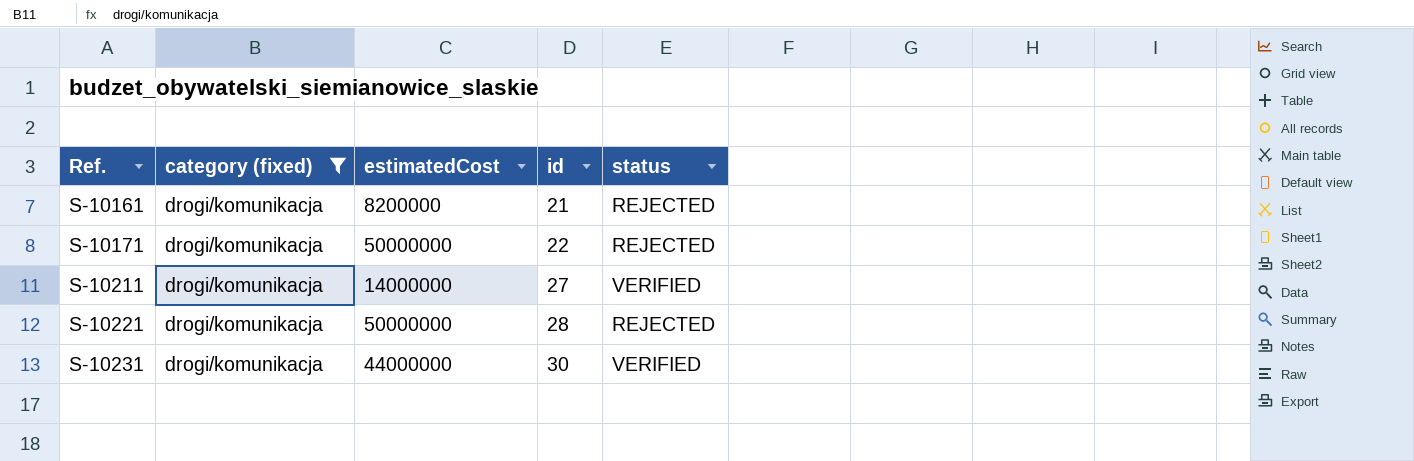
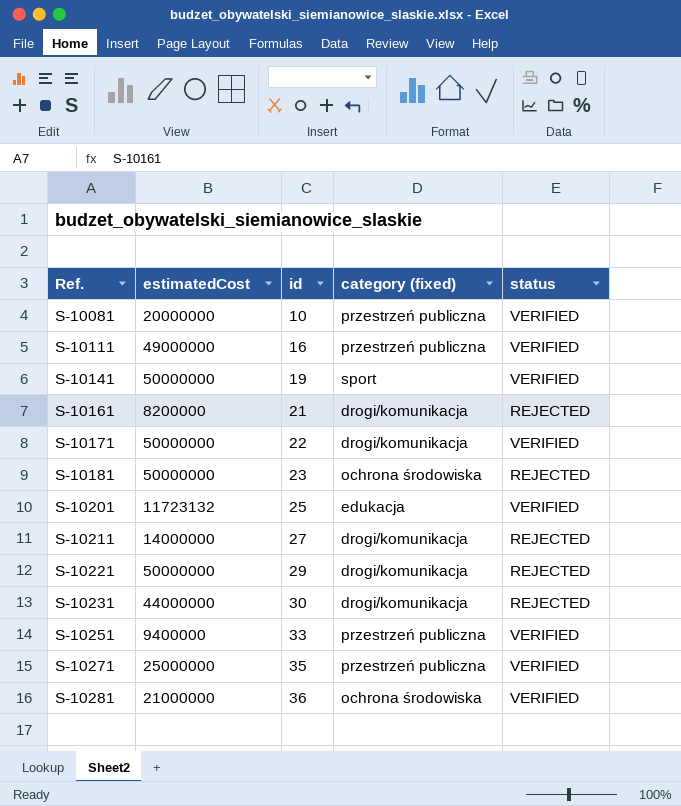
filter: category (fixed) = drogi/komunikacja -> none
column category (fixed) | position: 2 -> 4
S-10171 | status: REJECTED -> VERIFIED
S-10211 | status: VERIFIED -> REJECTED
S-10221 | id: 28 -> 29
S-10231 | status: VERIFIED -> REJECTED

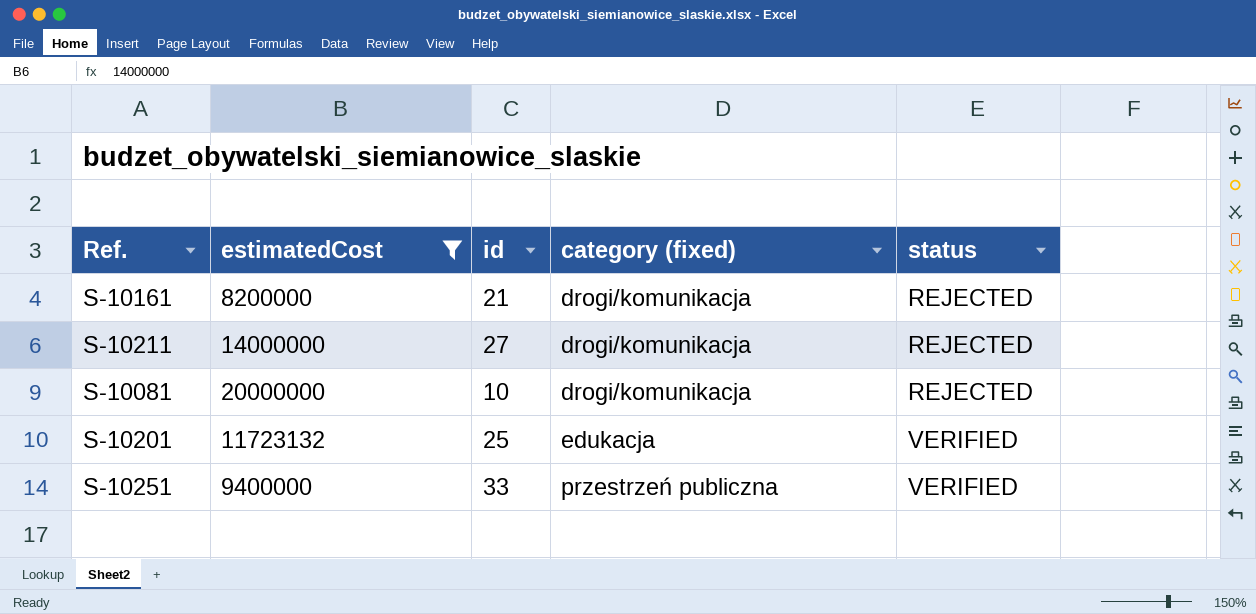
filter: none -> estimatedCost <= 20000000
row order: Ref. ascending -> category (fixed) ascending
S-10081 | category (fixed): przestrzeń publiczna -> drogi/komunikacja
S-10081 | status: VERIFIED -> REJECTED

